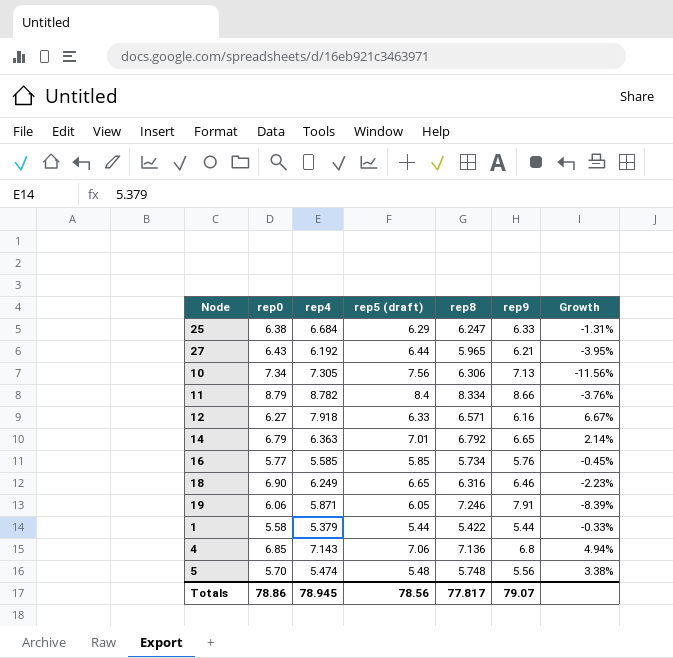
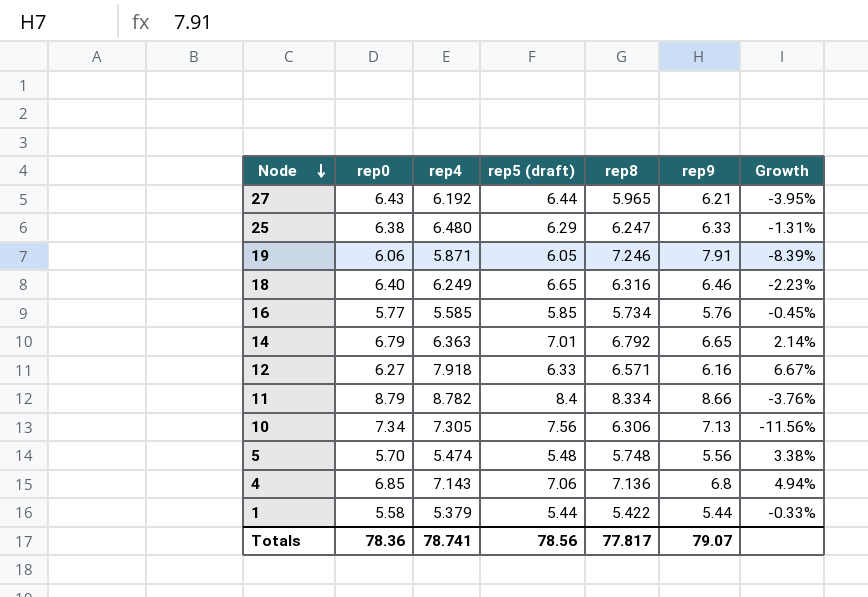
row order: none -> Node descending
25 | rep4: 6.684 -> 6.480
18 | rep0: 6.90 -> 6.40
Totals | rep0: 78.86 -> 78.36
Totals | rep4: 78.945 -> 78.741

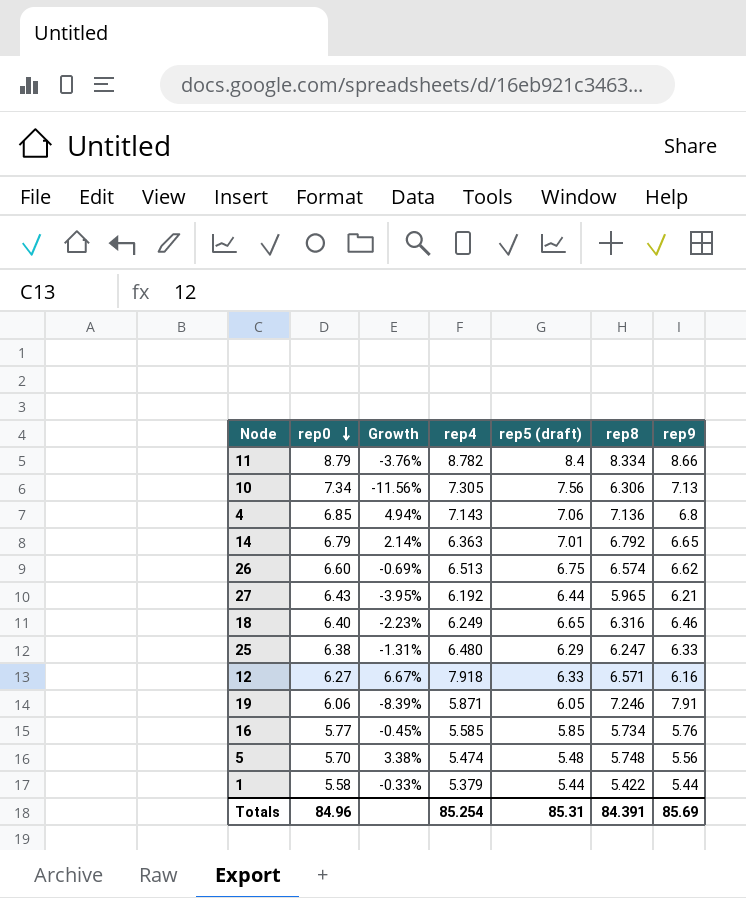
row order: Node descending -> rep0 descending
column Growth | position: 7 -> 3
row 26: none -> 6.60 | -0.69% | 6.513 | 6.75 | 6.574 | 6.62
Totals | rep0: 78.36 -> 84.96
Totals | rep4: 78.741 -> 85.254
Totals | rep5 (draft): 78.56 -> 85.31
Totals | rep8: 77.817 -> 84.391
Totals | rep9: 79.07 -> 85.69

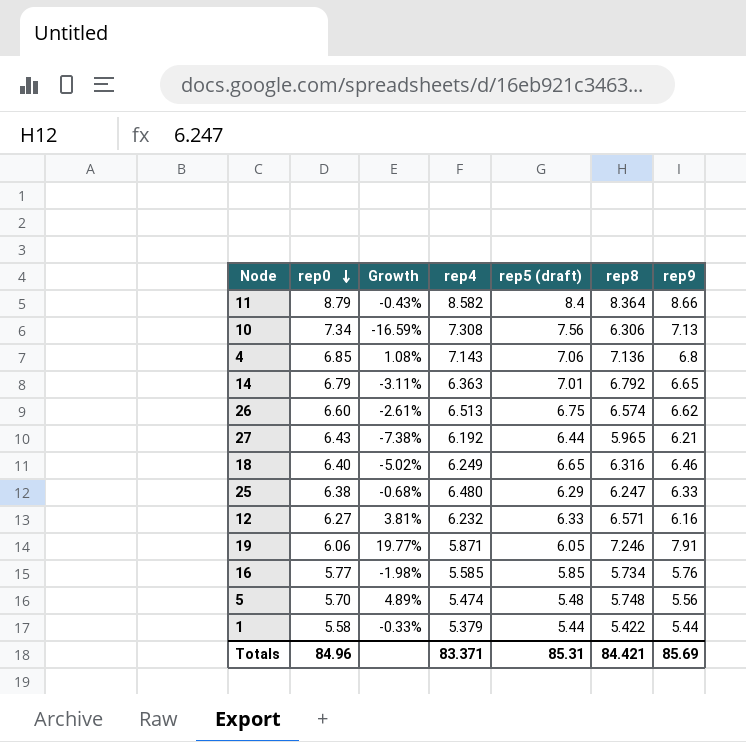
column Growth | formula: ([rep8] - [rep9]) / [rep9] -> ([rep8] - [rep5 (draft)]) / [rep5 (draft)]
11 | rep4: 8.782 -> 8.582
11 | rep8: 8.334 -> 8.364
10 | rep4: 7.305 -> 7.308
12 | rep4: 7.918 -> 6.232
Totals | rep4: 85.254 -> 83.371
Totals | rep8: 84.391 -> 84.421

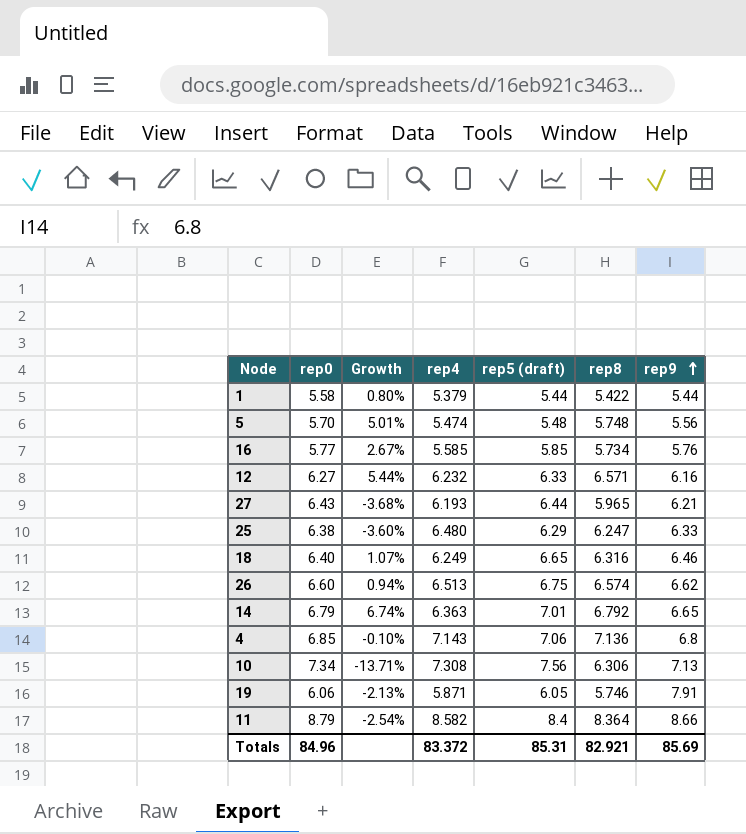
row order: rep0 descending -> rep9 ascending
column Growth | formula: ([rep8] - [rep5 (draft)]) / [rep5 (draft)] -> ([rep8] - [rep4]) / [rep4]
27 | rep4: 6.192 -> 6.193
19 | rep8: 7.246 -> 5.746
Totals | rep4: 83.371 -> 83.372
Totals | rep8: 84.421 -> 82.921

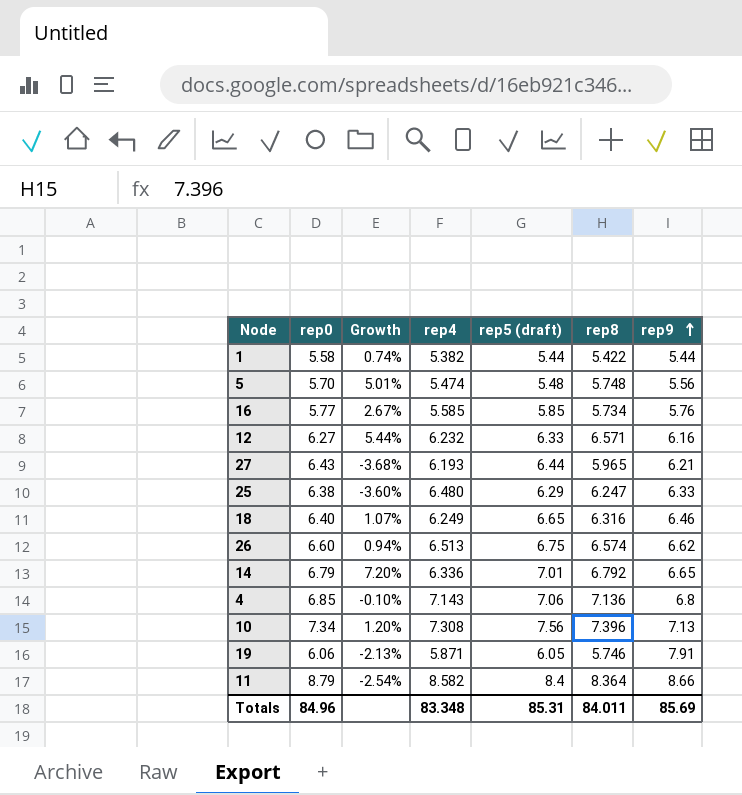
1 | Growth: 0.80% -> 0.74%
1 | rep4: 5.379 -> 5.382
14 | Growth: 6.74% -> 7.20%
14 | rep4: 6.363 -> 6.336
10 | Growth: -13.71% -> 1.20%
10 | rep8: 6.306 -> 7.396
Totals | rep4: 83.372 -> 83.348
Totals | rep8: 82.921 -> 84.011

